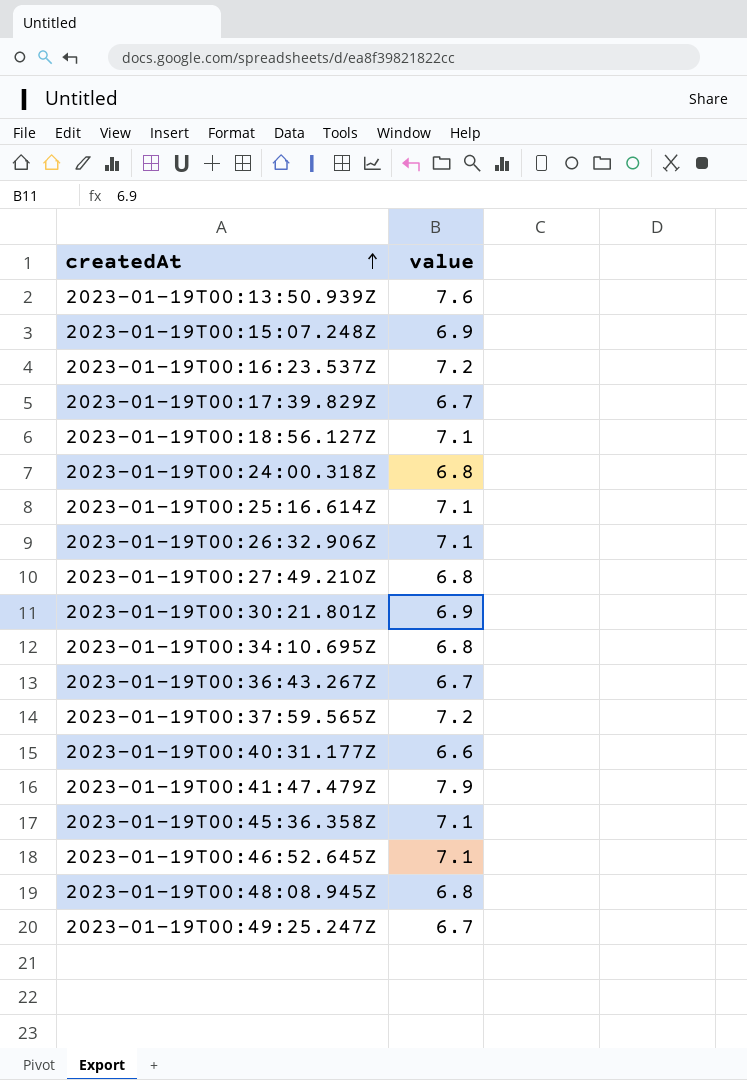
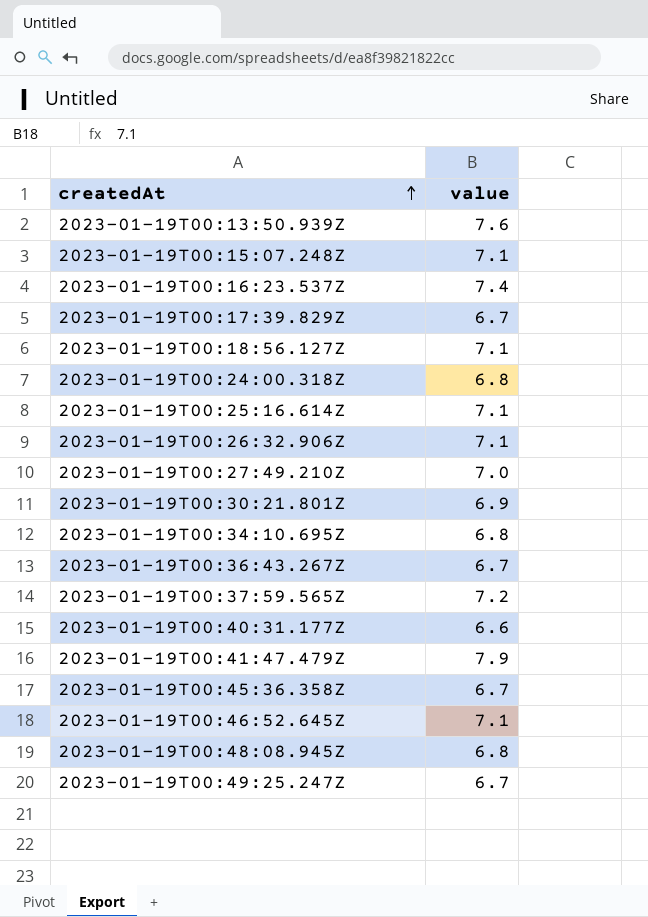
2023-01-19T00:15:07.248Z | value: 6.9 -> 7.1
2023-01-19T00:16:23.537Z | value: 7.2 -> 7.4
2023-01-19T00:27:49.210Z | value: 6.8 -> 7.0
2023-01-19T00:45:36.358Z | value: 7.1 -> 6.7

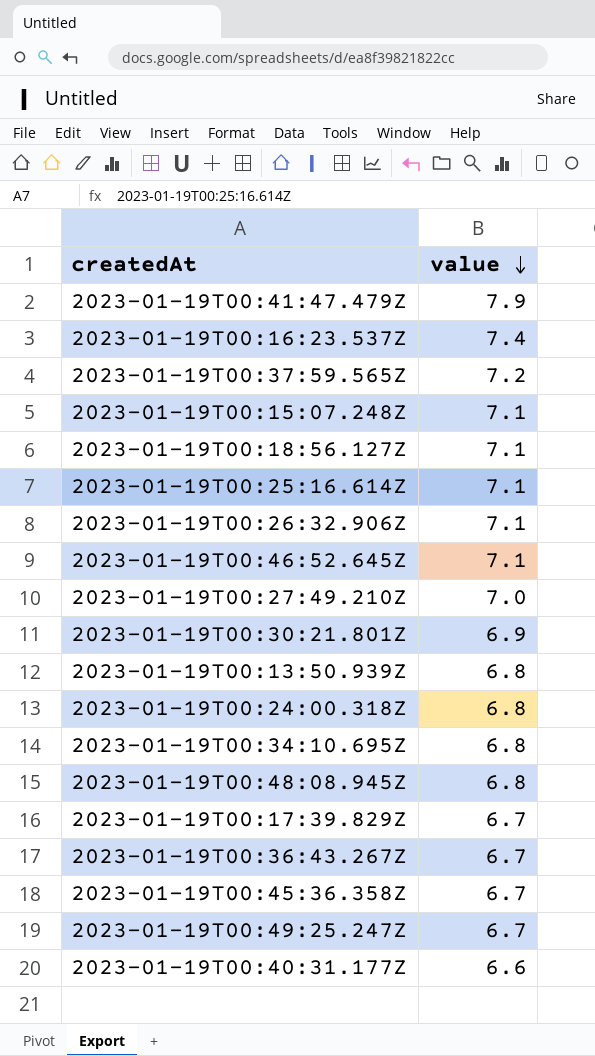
row order: createdAt ascending -> value descending
2023-01-19T00:13:50.939Z | value: 7.6 -> 6.8

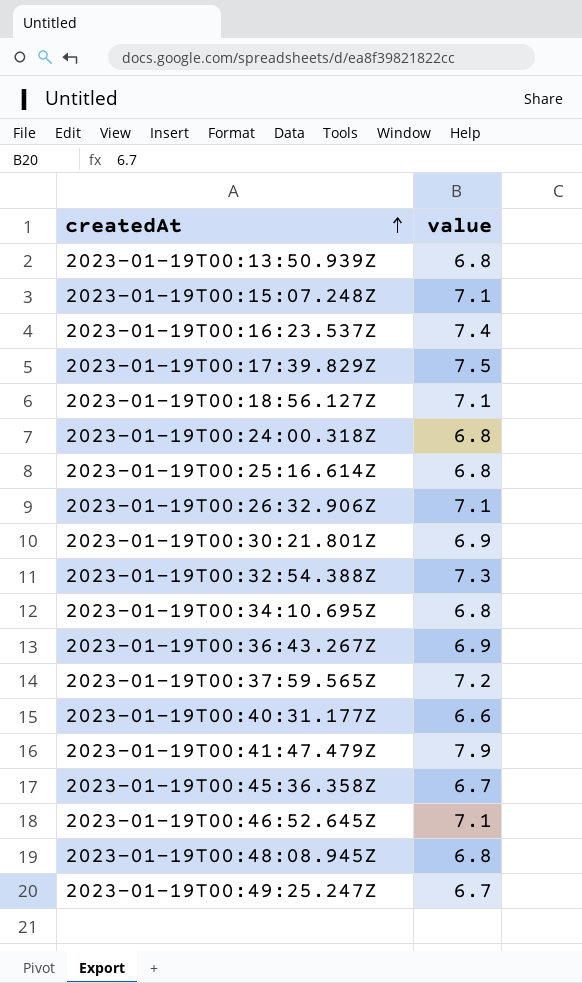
row order: value descending -> createdAt ascending
row 2023-01-19T00:27:49.210Z: 7.0 -> none
2023-01-19T00:17:39.829Z | value: 6.7 -> 7.5
2023-01-19T00:25:16.614Z | value: 7.1 -> 6.8
row 2023-01-19T00:32:54.388Z: none -> 7.3
2023-01-19T00:36:43.267Z | value: 6.7 -> 6.9

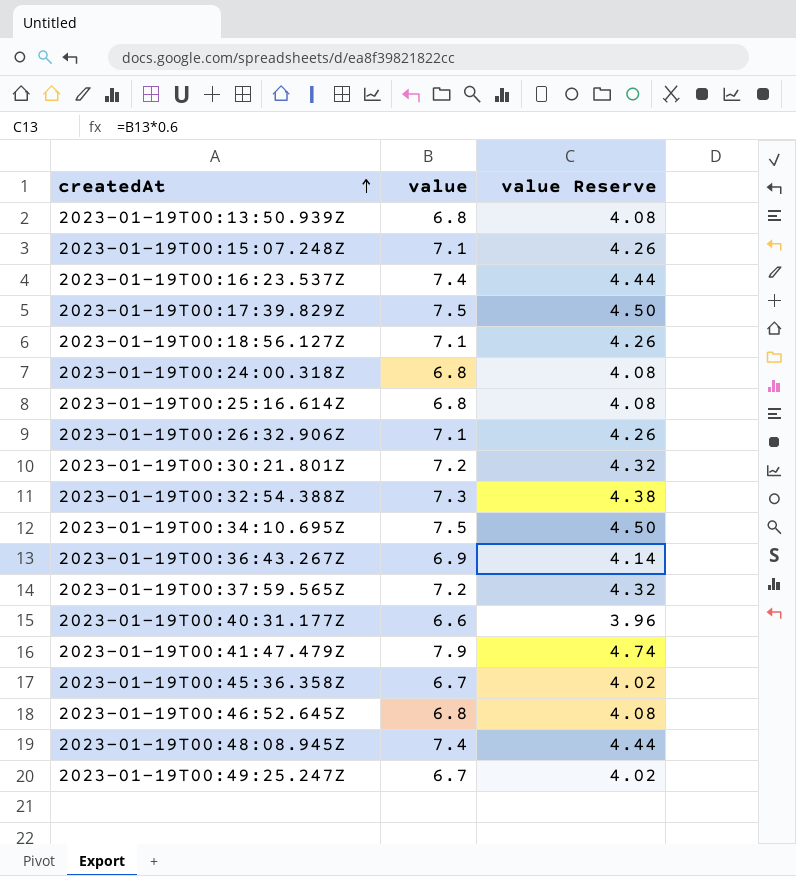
column value Reserve | formula: none -> [value] * 0.6
2023-01-19T00:30:21.801Z | value: 6.9 -> 7.2
2023-01-19T00:34:10.695Z | value: 6.8 -> 7.5
2023-01-19T00:46:52.645Z | value: 7.1 -> 6.8
2023-01-19T00:48:08.945Z | value: 6.8 -> 7.4

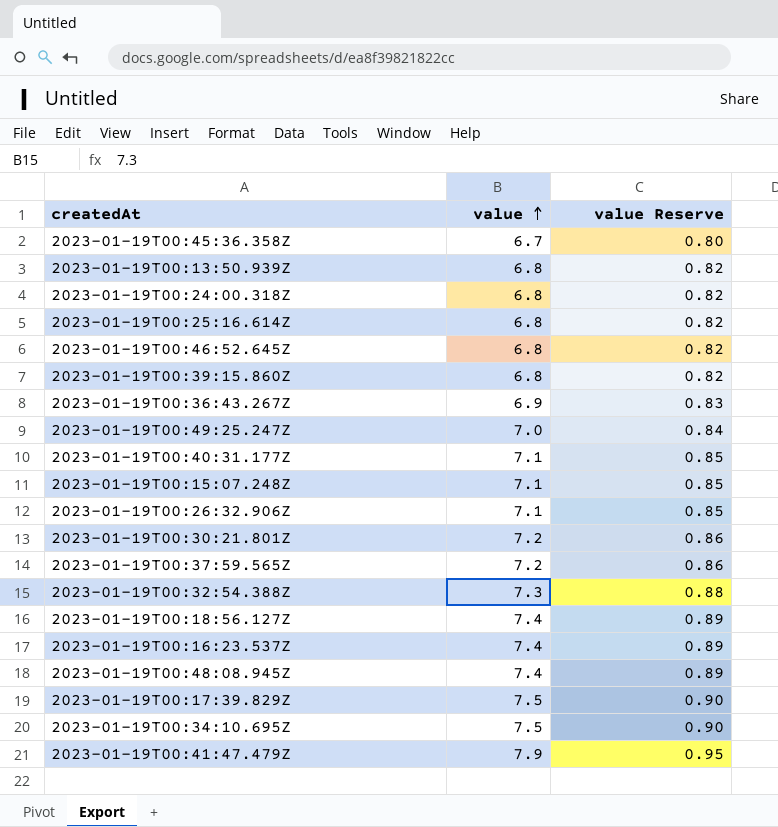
row order: createdAt ascending -> value ascending
column value Reserve | formula: [value] * 0.6 -> [value] * 0.12
row 2023-01-19T00:39:15.860Z: none -> 6.8 | 0.82
2023-01-19T00:49:25.247Z | value: 6.7 -> 7.0
2023-01-19T00:40:31.177Z | value: 6.6 -> 7.1
2023-01-19T00:18:56.127Z | value: 7.1 -> 7.4

